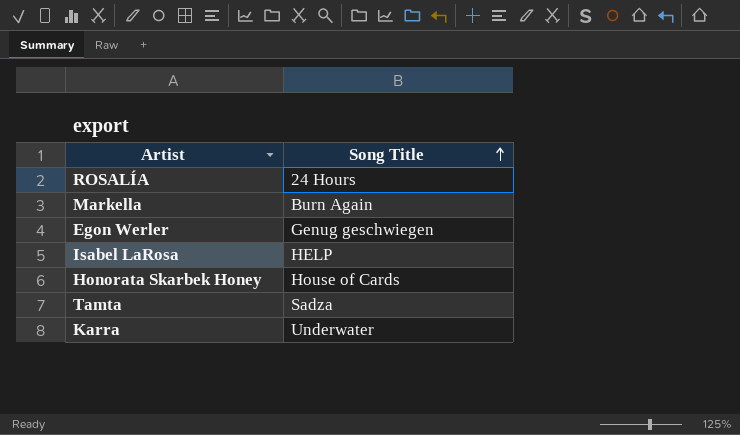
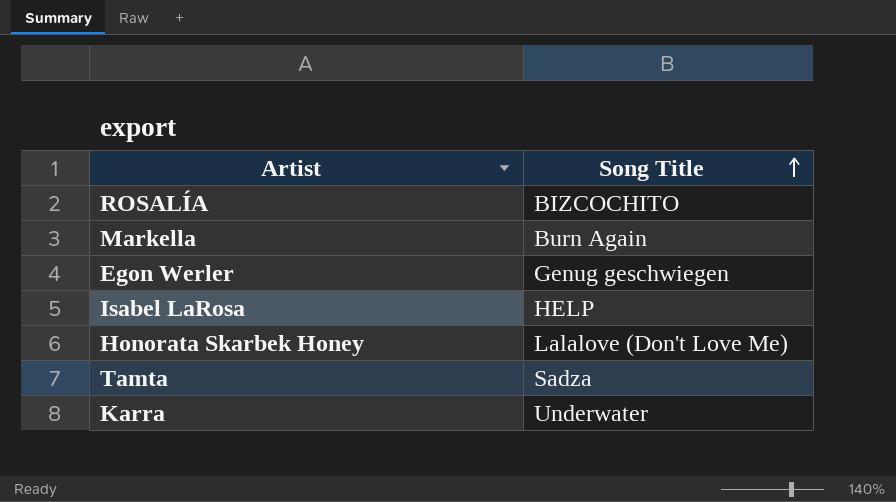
ROSALÍA | Song Title: 24 Hours -> BIZCOCHITO
Honorata Skarbek Honey | Song Title: House of Cards -> Lalalove (Don't Love Me)

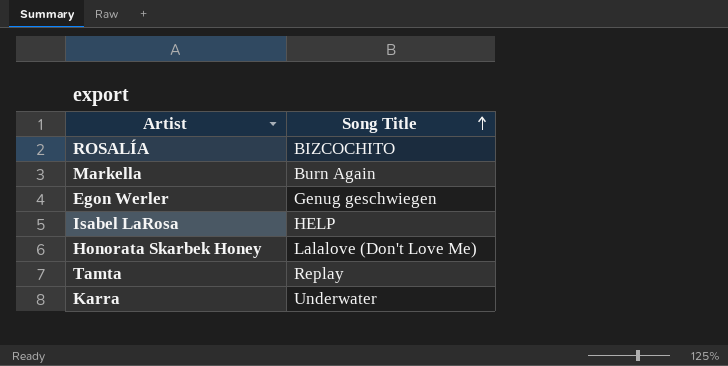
Tamta | Song Title: Sadza -> Replay

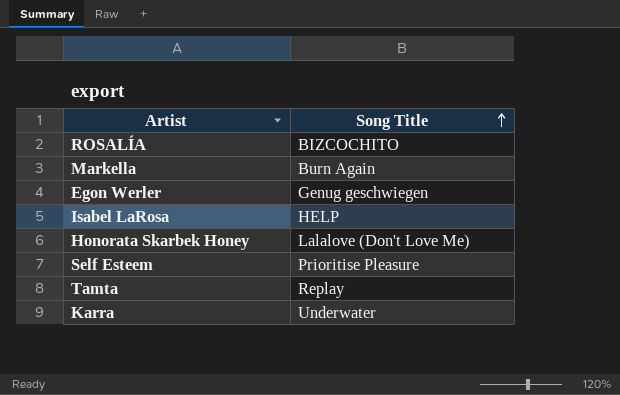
row Self Esteem: none -> Prioritise Pleasure

